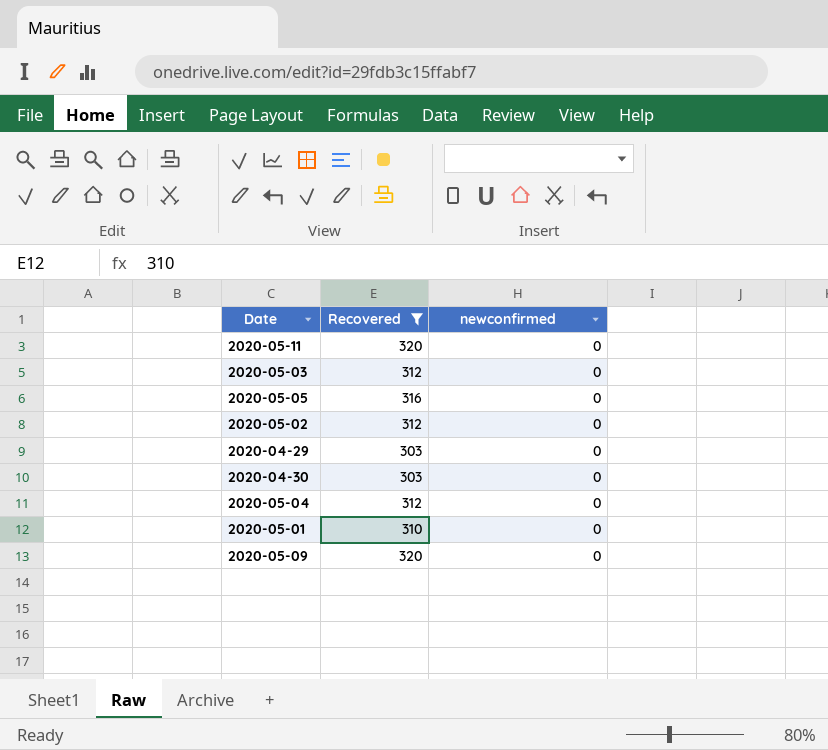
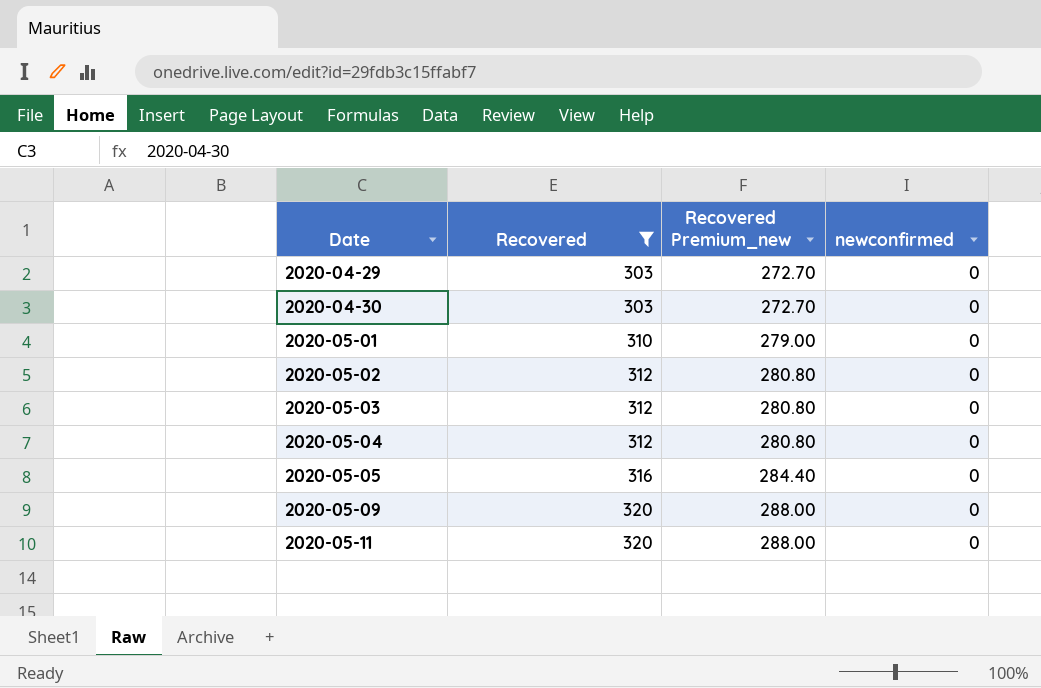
row order: none -> Date ascending
column Recovered Premium_new | formula: none -> [Recovered] * 0.9

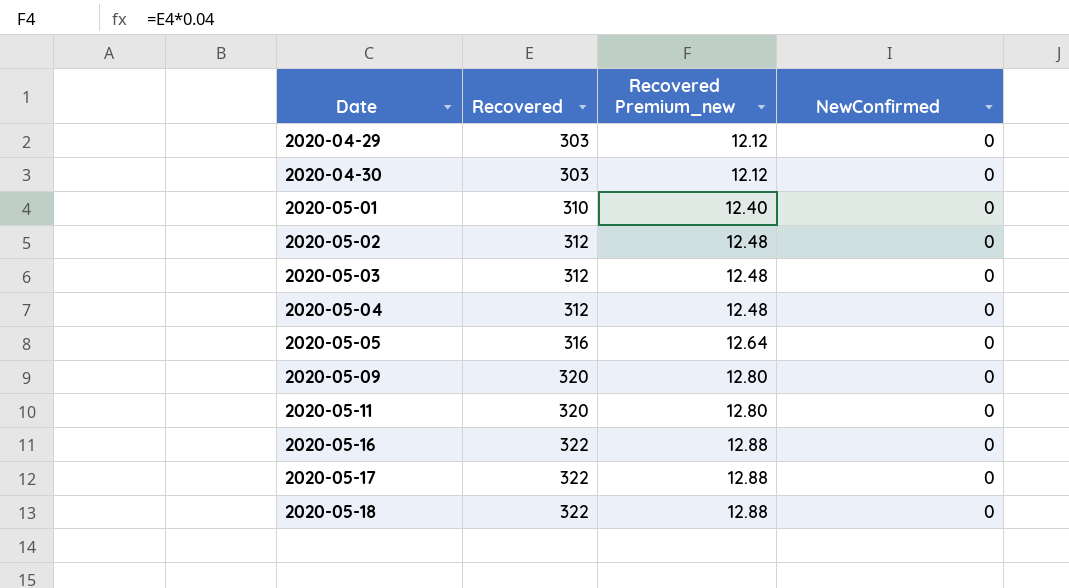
filter: Recovered != 322 -> none
column Recovered Premium_new | formula: [Recovered] * 0.9 -> [Recovered] * 0.04
column name: newconfirmed -> NewConfirmed

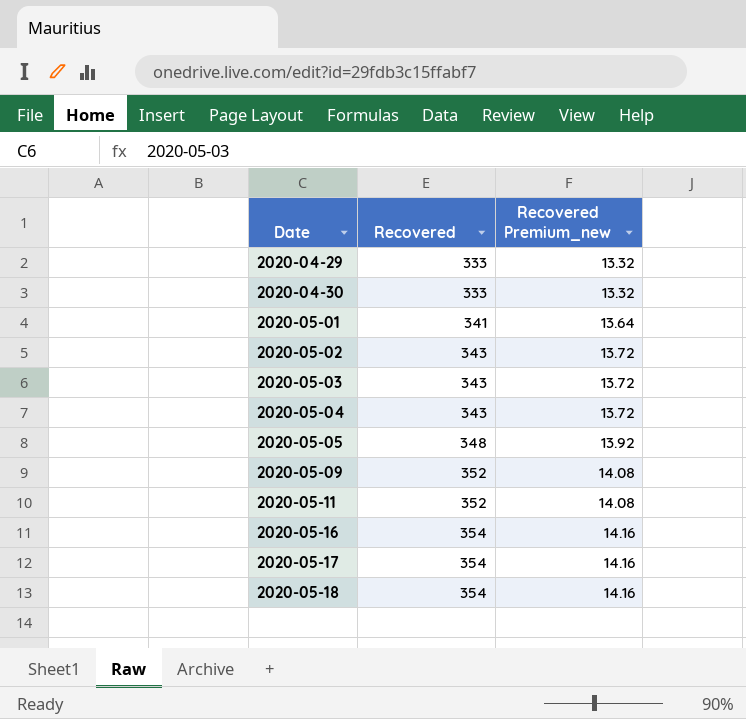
column NewConfirmed | position: 4 -> none
2020-04-29 | Recovered: 303 -> 333
2020-04-29 | Recovered Premium_new: 12.12 -> 13.32
2020-04-30 | Recovered: 303 -> 333
2020-04-30 | Recovered Premium_new: 12.12 -> 13.32
2020-05-01 | Recovered: 310 -> 341
2020-05-01 | Recovered Premium_new: 12.40 -> 13.64
2020-05-02 | Recovered: 312 -> 343
2020-05-02 | Recovered Premium_new: 12.48 -> 13.72
2020-05-03 | Recovered: 312 -> 343
2020-05-03 | Recovered Premium_new: 12.48 -> 13.72
2020-05-04 | Recovered: 312 -> 343
2020-05-04 | Recovered Premium_new: 12.48 -> 13.72
2020-05-05 | Recovered: 316 -> 348
2020-05-05 | Recovered Premium_new: 12.64 -> 13.92
2020-05-09 | Recovered: 320 -> 352
2020-05-09 | Recovered Premium_new: 12.80 -> 14.08
2020-05-11 | Recovered: 320 -> 352
2020-05-11 | Recovered Premium_new: 12.80 -> 14.08
2020-05-16 | Recovered: 322 -> 354
2020-05-16 | Recovered Premium_new: 12.88 -> 14.16
2020-05-17 | Recovered: 322 -> 354
2020-05-17 | Recovered Premium_new: 12.88 -> 14.16
2020-05-18 | Recovered: 322 -> 354
2020-05-18 | Recovered Premium_new: 12.88 -> 14.16

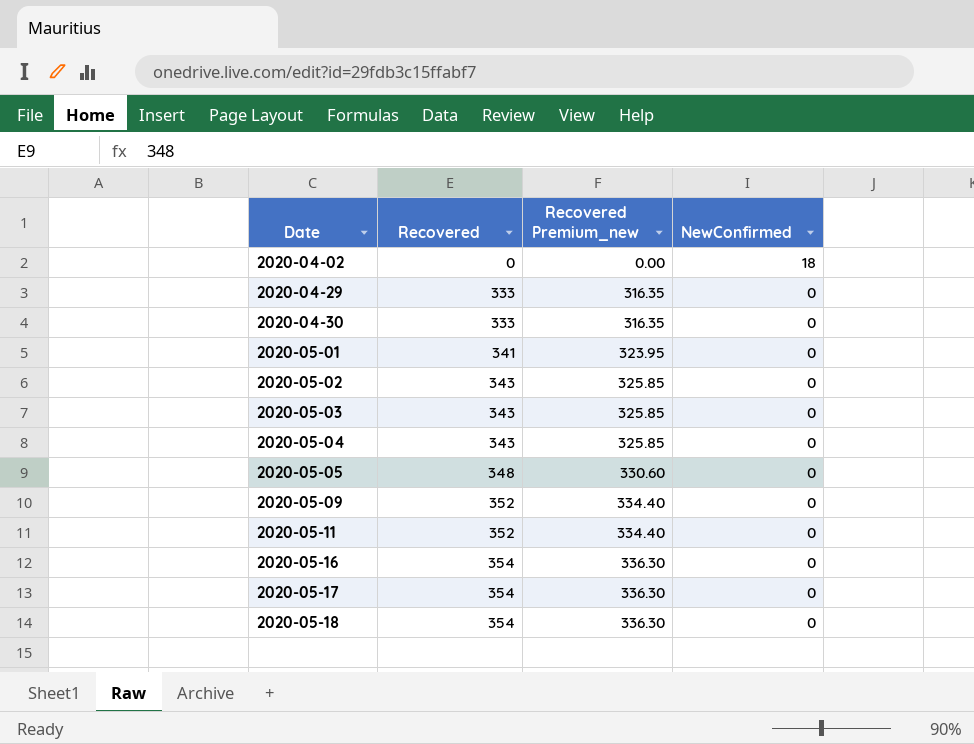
column Recovered Premium_new | formula: [Recovered] * 0.04 -> [Recovered] * 0.95
column NewConfirmed | position: none -> 4
row 2020-04-02: none -> 0 | 0.00 | 18

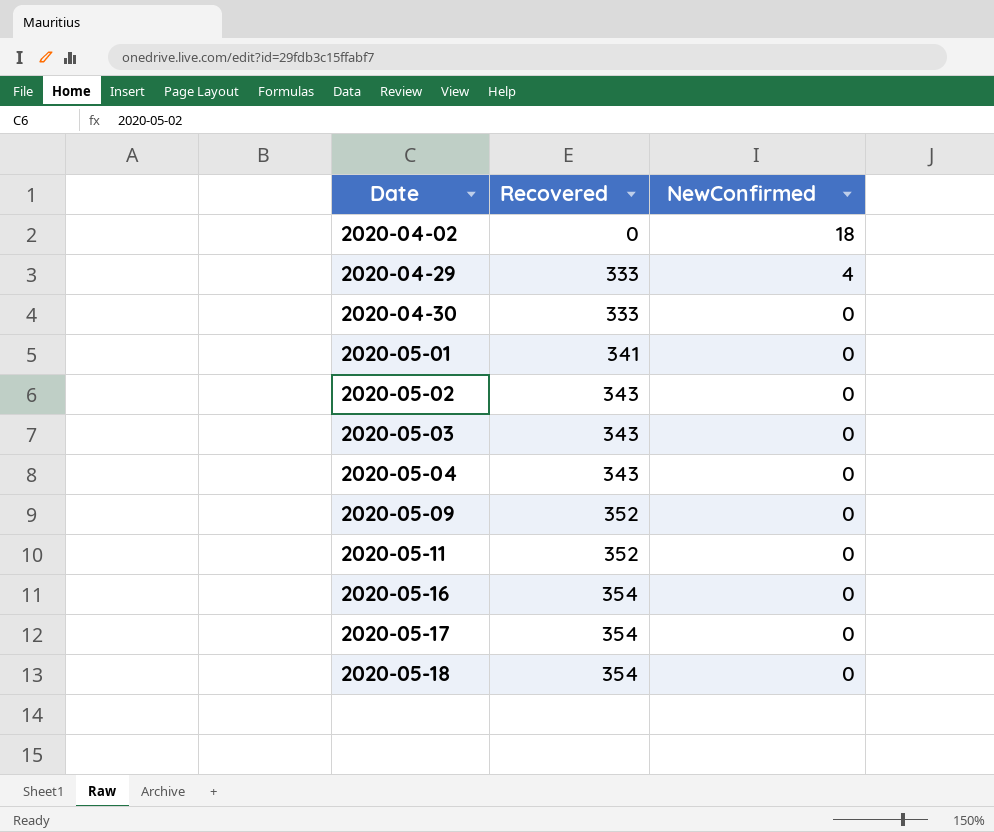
column Recovered Premium_new | formula: [Recovered] * 0.95 -> none
row 2020-05-05: 348 | 330.60 | 0 -> none
2020-04-29 | NewConfirmed: 0 -> 4

